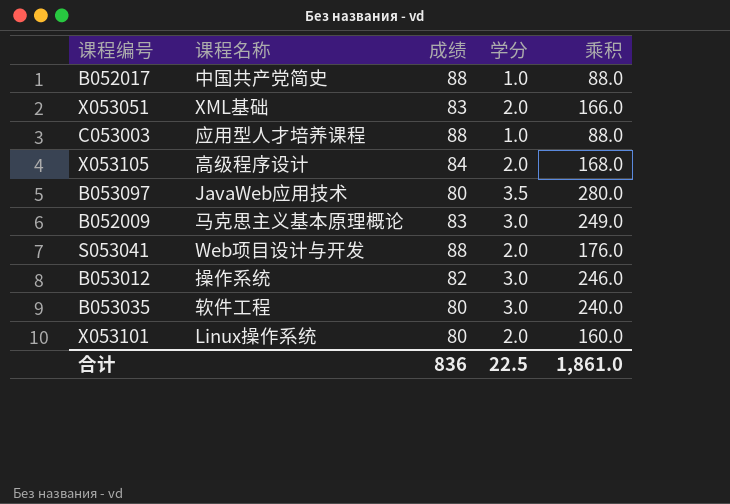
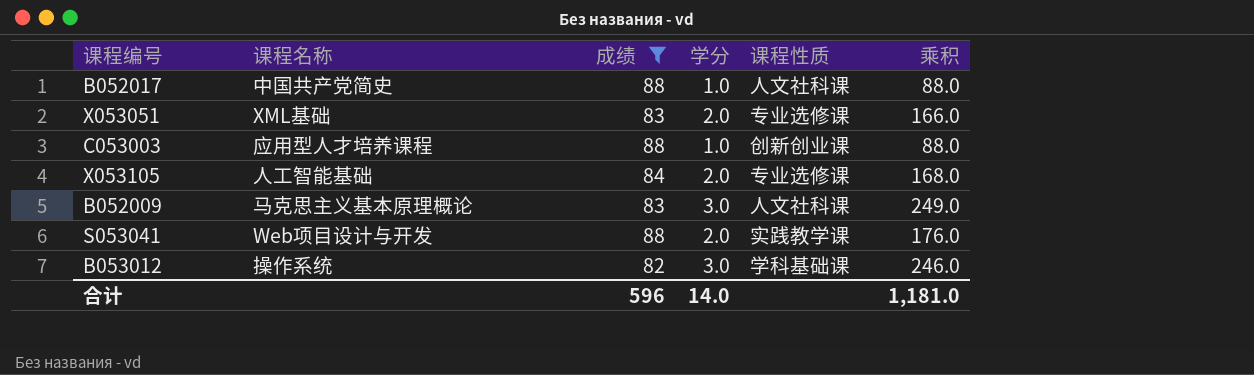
filter: none -> 成绩 != 80
column 课程性质 | position: none -> 5
X053105 | 课程名称: 高级程序设计 -> 人工智能基础
合计 | 成绩: 836 -> 596
合计 | 学分: 22.5 -> 14.0
合计 | 乘积: 1,861.0 -> 1,181.0

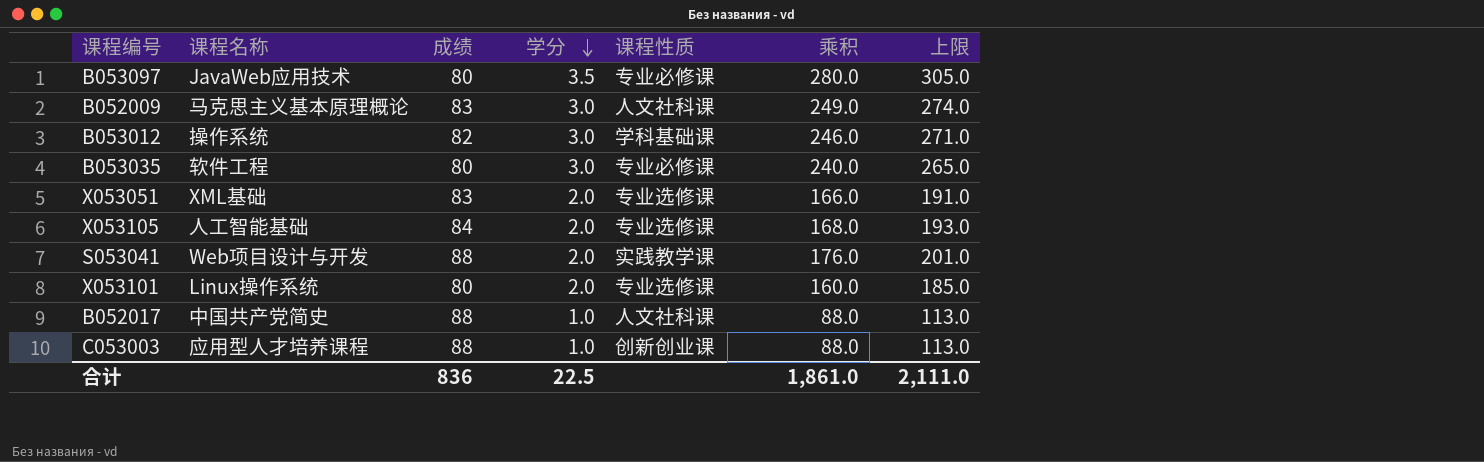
filter: 成绩 != 80 -> none
row order: none -> 学分 descending
column 上限 | formula: none -> [乘积] + 25
合计 | 成绩: 596 -> 836
合计 | 学分: 14.0 -> 22.5
合计 | 乘积: 1,181.0 -> 1,861.0

